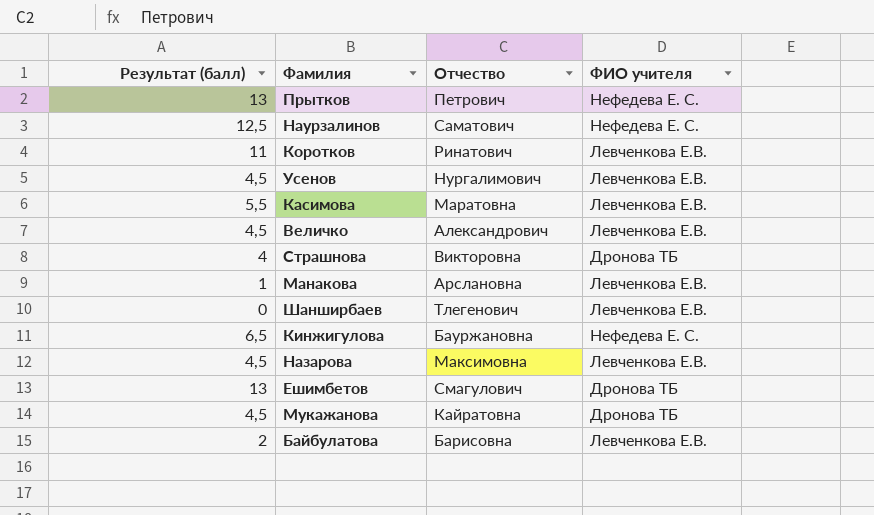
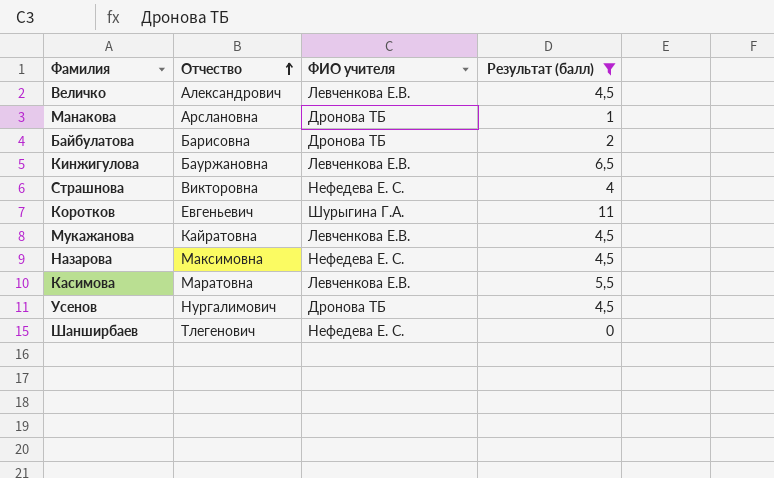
filter: none -> Результат (балл) <= 11
row order: none -> Отчество ascending
column Результат (балл) | position: 1 -> 4
Манакова | ФИО учителя: Левченкова Е.В. -> Дронова ТБ
Байбулатова | ФИО учителя: Левченкова Е.В. -> Дронова ТБ
Кинжигулова | ФИО учителя: Нефедева Е. С. -> Левченкова Е.В.
Страшнова | ФИО учителя: Дронова ТБ -> Нефедева Е. С.
Коротков | Отчество: Ринатович -> Евгеньевич
Коротков | ФИО учителя: Левченкова Е.В. -> Шурыгина Г.А.
Мукажанова | ФИО учителя: Дронова ТБ -> Левченкова Е.В.
Назарова | ФИО учителя: Левченкова Е.В. -> Нефедева Е. С.
Усенов | ФИО учителя: Левченкова Е.В. -> Дронова ТБ
Шанширбаев | ФИО учителя: Левченкова Е.В. -> Нефедева Е. С.

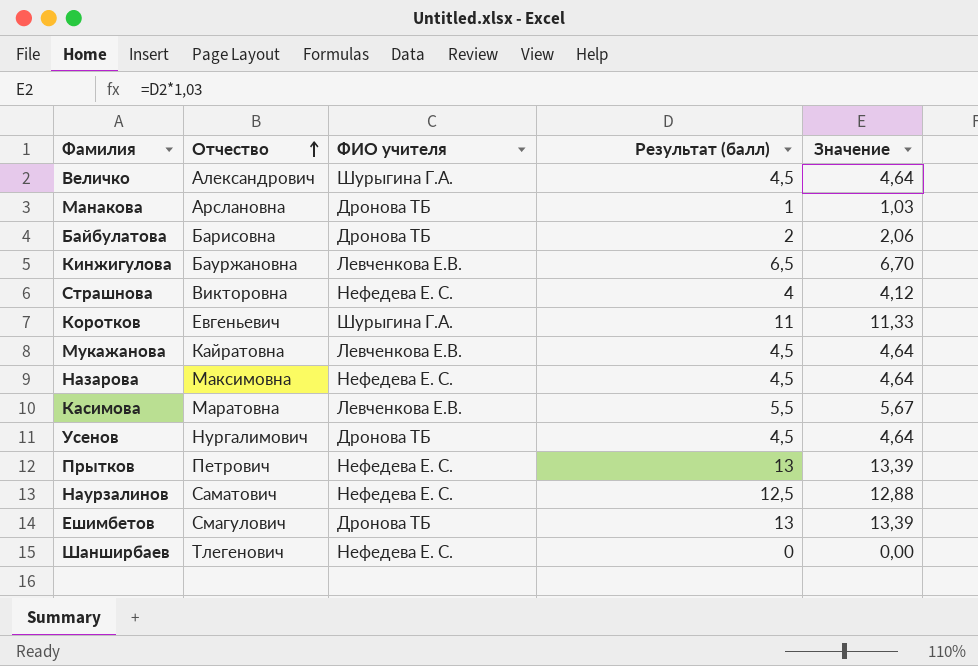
filter: Результат (балл) <= 11 -> none
column Значение | formula: none -> [Результат (балл)] * 1,03
Величко | ФИО учителя: Левченкова Е.В. -> Шурыгина Г.А.

